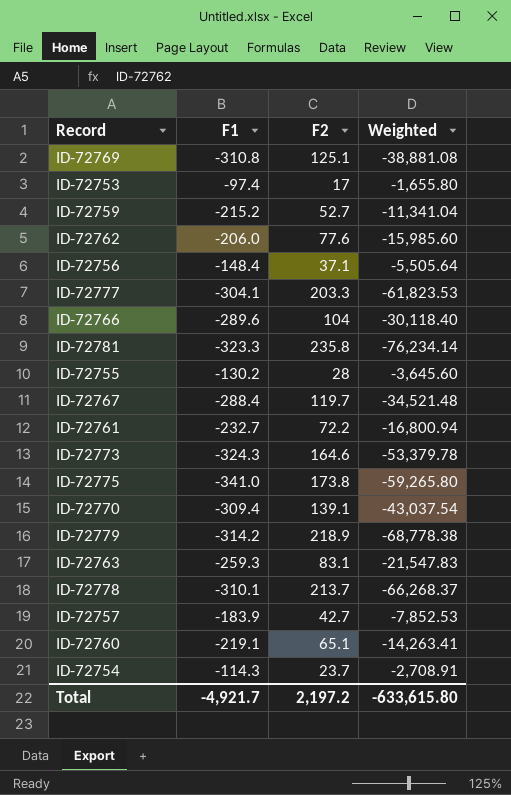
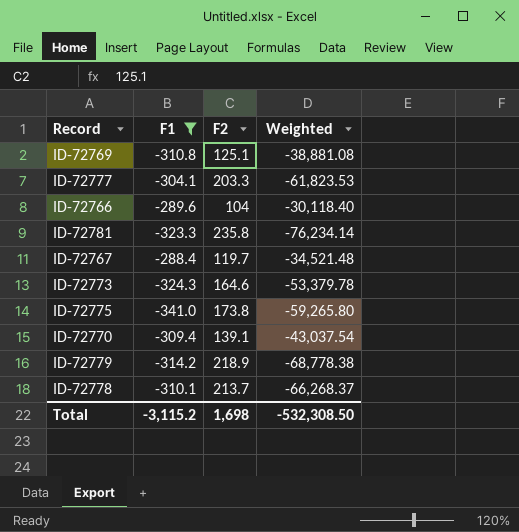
filter: none -> F1 <= -288.4
Total | F1: -4,921.7 -> -3,115.2
Total | F2: 2,197.2 -> 1,698
Total | Weighted: -633,615.80 -> -532,308.50

